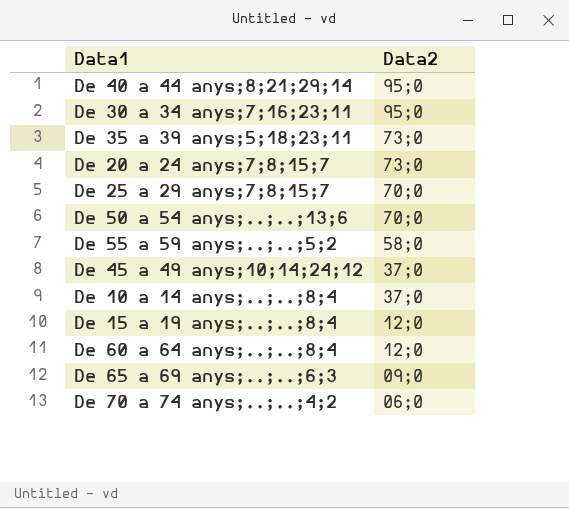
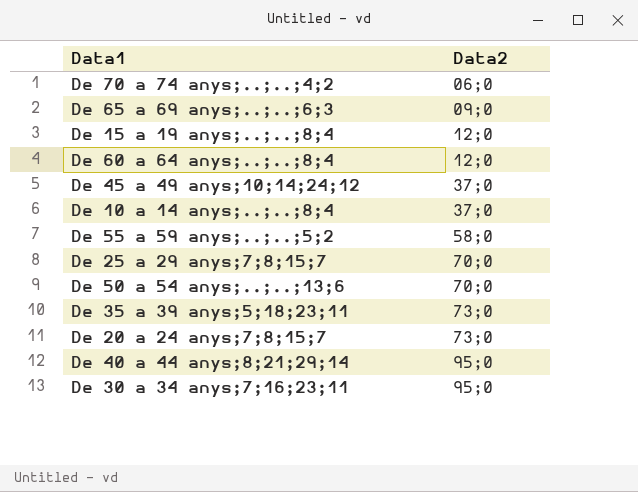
row order: Data2 descending -> Data2 ascending

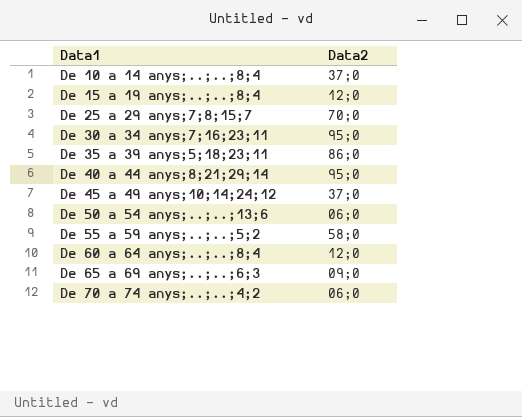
row order: Data2 ascending -> Data1 ascending
row De 20 a 24 anys;7;8;15;7: 73;0 -> none
De 35 a 39 anys;5;18;23;11 | Data2: 73;0 -> 86;0
De 50 a 54 anys;..;..;13;6 | Data2: 70;0 -> 06;0

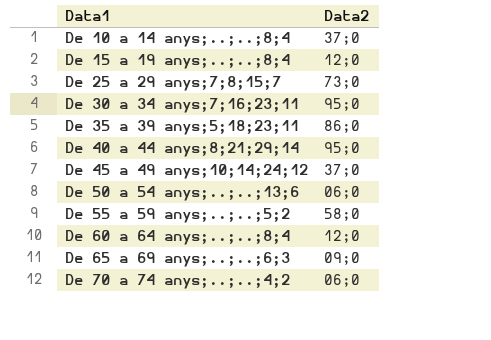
De 25 a 29 anys;7;8;15;7 | Data2: 70;0 -> 73;0

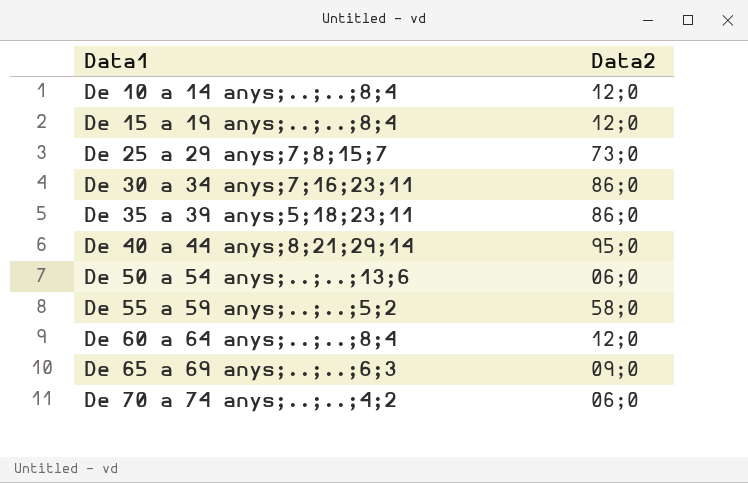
row De 45 a 49 anys;10;14;24;12: 37;0 -> none
De 10 a 14 anys;..;..;8;4 | Data2: 37;0 -> 12;0
De 30 a 34 anys;7;16;23;11 | Data2: 95;0 -> 86;0

